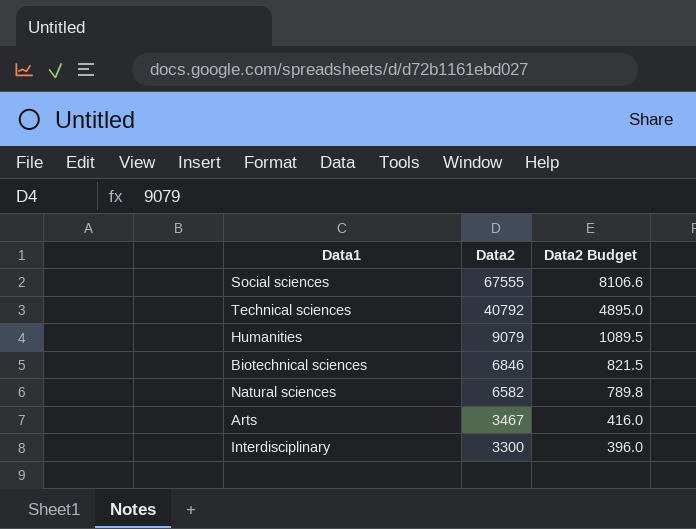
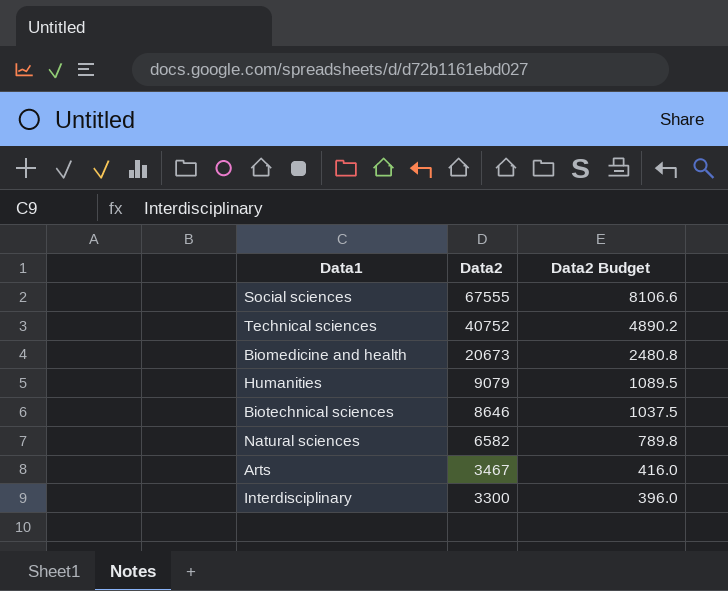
Technical sciences | Data2: 40792 -> 40752
Technical sciences | Data2 Budget: 4895.0 -> 4890.2
row Biomedicine and health: none -> 20673 | 2480.8
Biotechnical sciences | Data2: 6846 -> 8646
Biotechnical sciences | Data2 Budget: 821.5 -> 1037.5

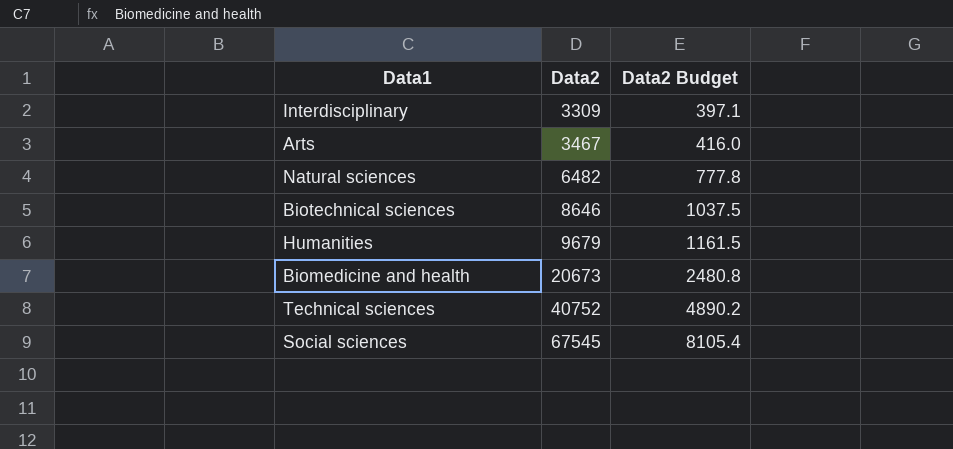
row order: Data2 descending -> Data2 ascending
Interdisciplinary | Data2: 3300 -> 3309
Interdisciplinary | Data2 Budget: 396.0 -> 397.1
Natural sciences | Data2: 6582 -> 6482
Natural sciences | Data2 Budget: 789.8 -> 777.8
Humanities | Data2: 9079 -> 9679
Humanities | Data2 Budget: 1089.5 -> 1161.5
Social sciences | Data2: 67555 -> 67545
Social sciences | Data2 Budget: 8106.6 -> 8105.4

